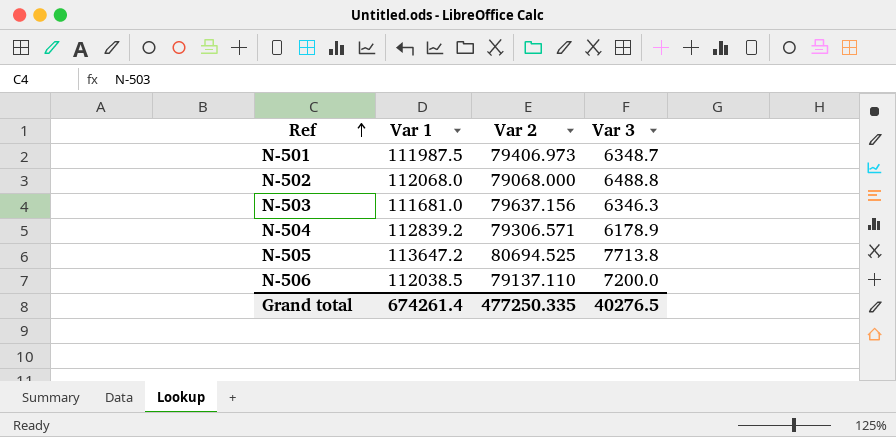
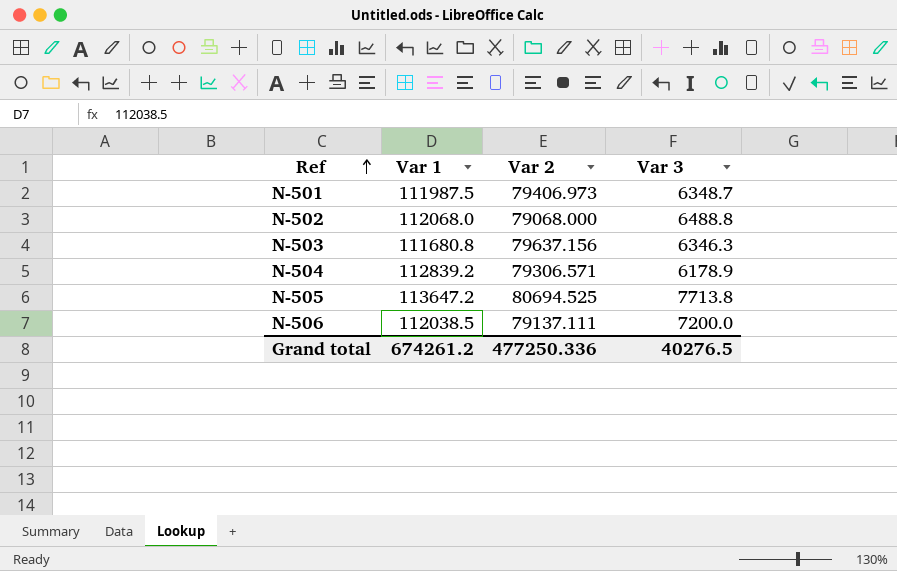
N-503 | Var 1: 111681.0 -> 111680.8
N-506 | Var 2: 79137.110 -> 79137.111
Grand total | Var 1: 674261.4 -> 674261.2
Grand total | Var 2: 477250.335 -> 477250.336

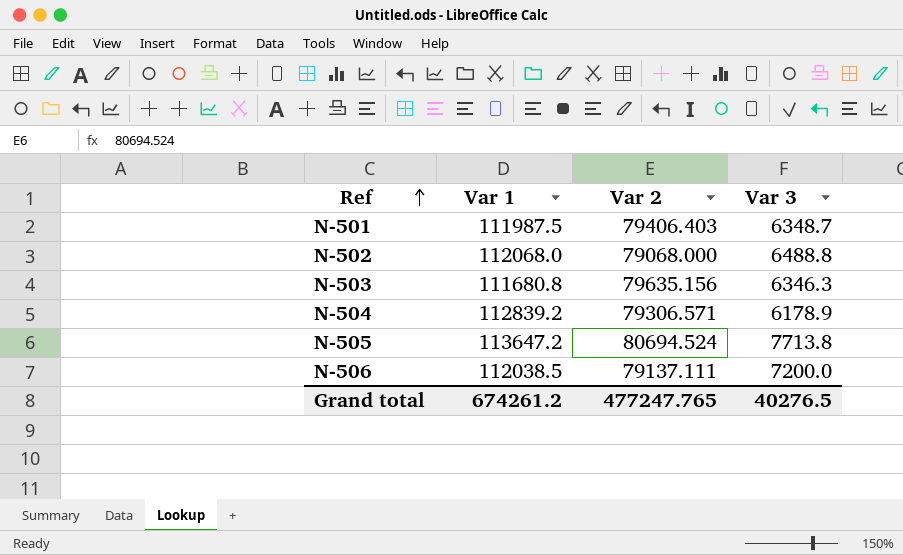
N-501 | Var 2: 79406.973 -> 79406.403
N-503 | Var 2: 79637.156 -> 79635.156
N-505 | Var 2: 80694.525 -> 80694.524
Grand total | Var 2: 477250.336 -> 477247.765

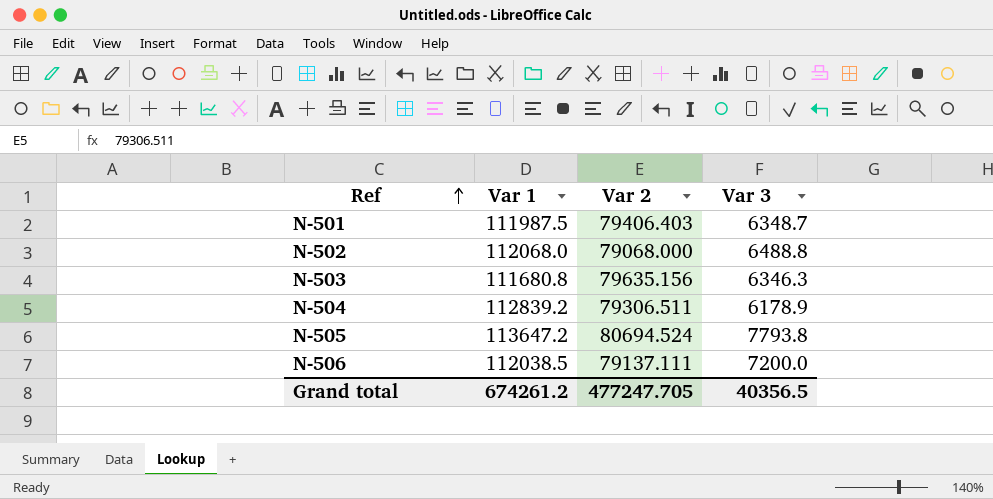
N-504 | Var 2: 79306.571 -> 79306.511
N-505 | Var 3: 7713.8 -> 7793.8
Grand total | Var 2: 477247.765 -> 477247.705
Grand total | Var 3: 40276.5 -> 40356.5

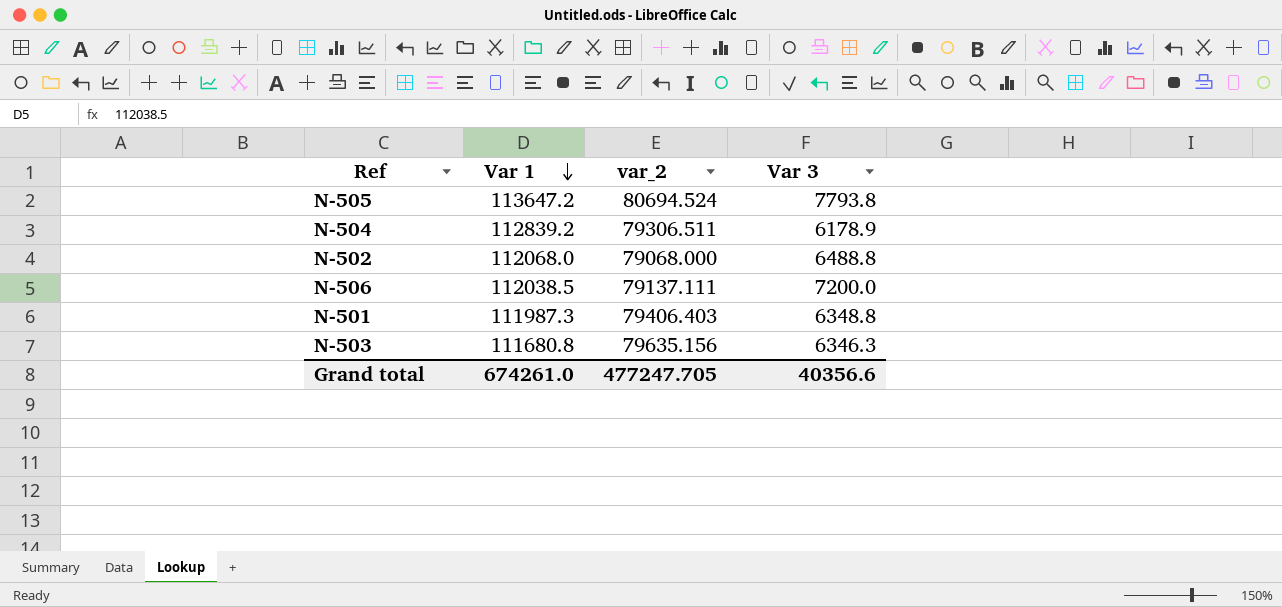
row order: Ref ascending -> Var 1 descending
column name: Var 2 -> var_2
N-501 | Var 1: 111987.5 -> 111987.3
N-501 | Var 3: 6348.7 -> 6348.8
Grand total | Var 1: 674261.2 -> 674261.0
Grand total | Var 3: 40356.5 -> 40356.6

